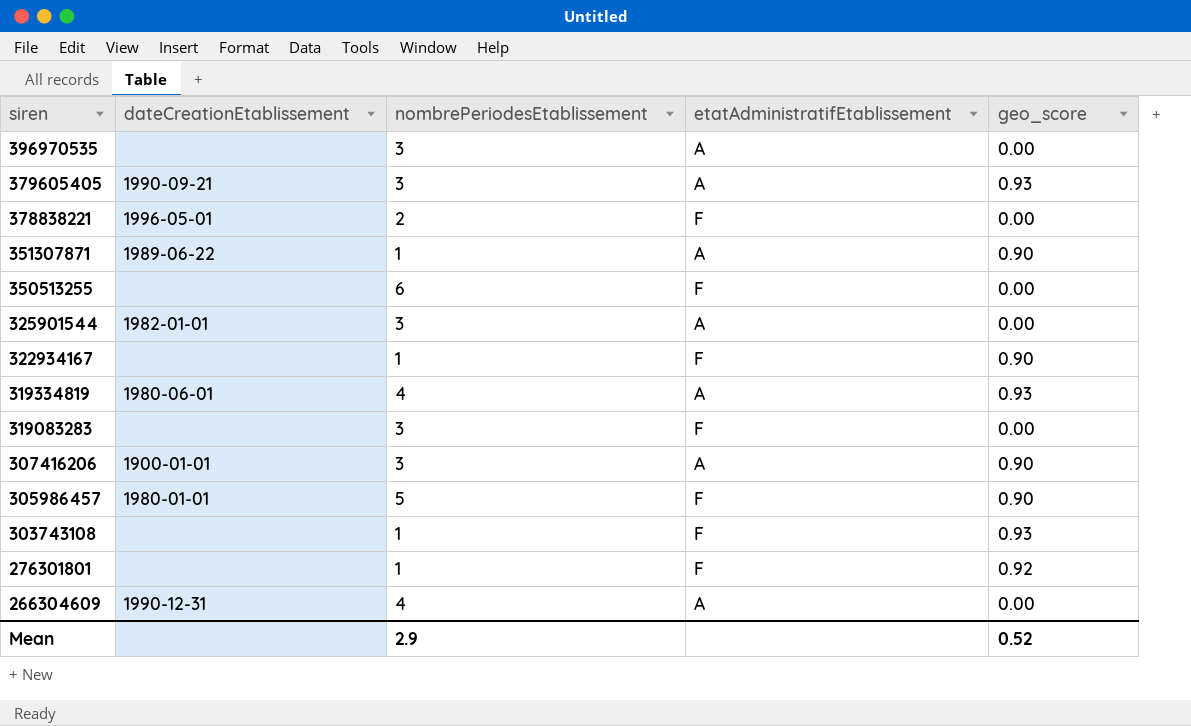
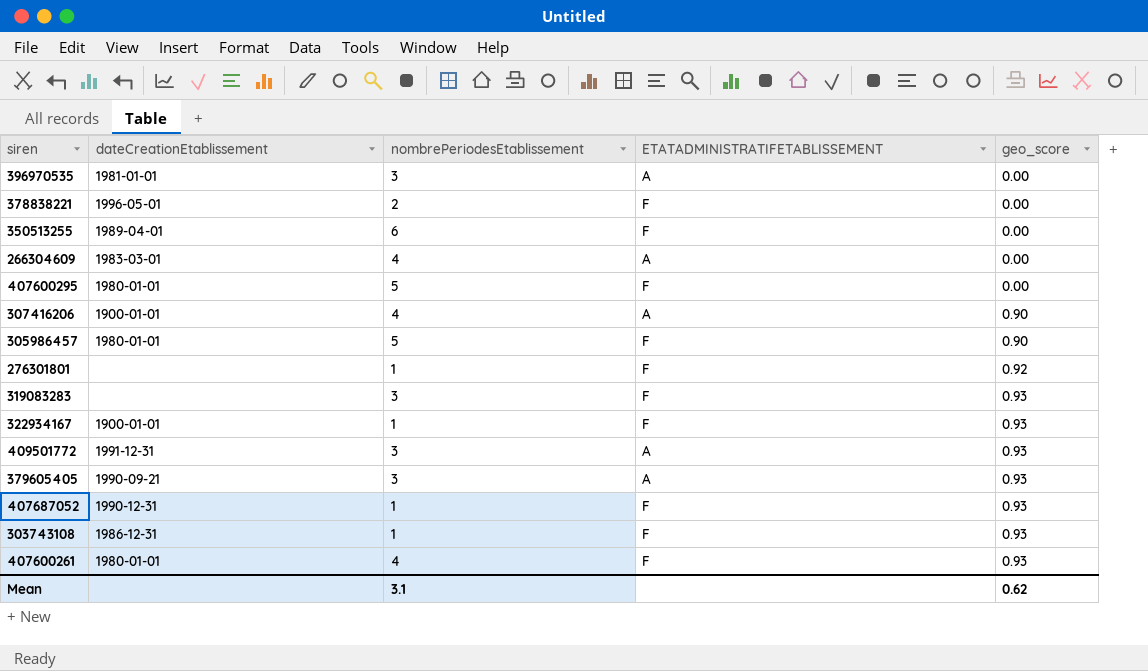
row order: siren descending -> geo_score ascending
column name: etatAdministratifEtablissement -> ETATADMINISTRATIFETABLISSEMENT
row 351307871: 1989-06-22 | 1 | A | 0.90 -> none
row 325901544: 1982-01-01 | 3 | A | 0.00 -> none
row 319334819: 1980-06-01 | 4 | A | 0.93 -> none
396970535 | dateCreationEtablissement: none -> 1981-01-01
350513255 | dateCreationEtablissement: none -> 1989-04-01
266304609 | dateCreationEtablissement: 1990-12-31 -> 1983-03-01
row 407600295: none -> 1980-01-01 | 5 | F | 0.00
307416206 | nombrePeriodesEtablissement: 3 -> 4
319083283 | geo_score: 0.00 -> 0.93
322934167 | dateCreationEtablissement: none -> 1900-01-01
322934167 | geo_score: 0.90 -> 0.93
row 409501772: none -> 1991-12-31 | 3 | A | 0.93
row 407687052: none -> 1990-12-31 | 1 | F | 0.93
303743108 | dateCreationEtablissement: none -> 1986-12-31
row 407600261: none -> 1980-01-01 | 4 | F | 0.93
Mean | nombrePeriodesEtablissement: 2.9 -> 3.1
Mean | geo_score: 0.52 -> 0.62

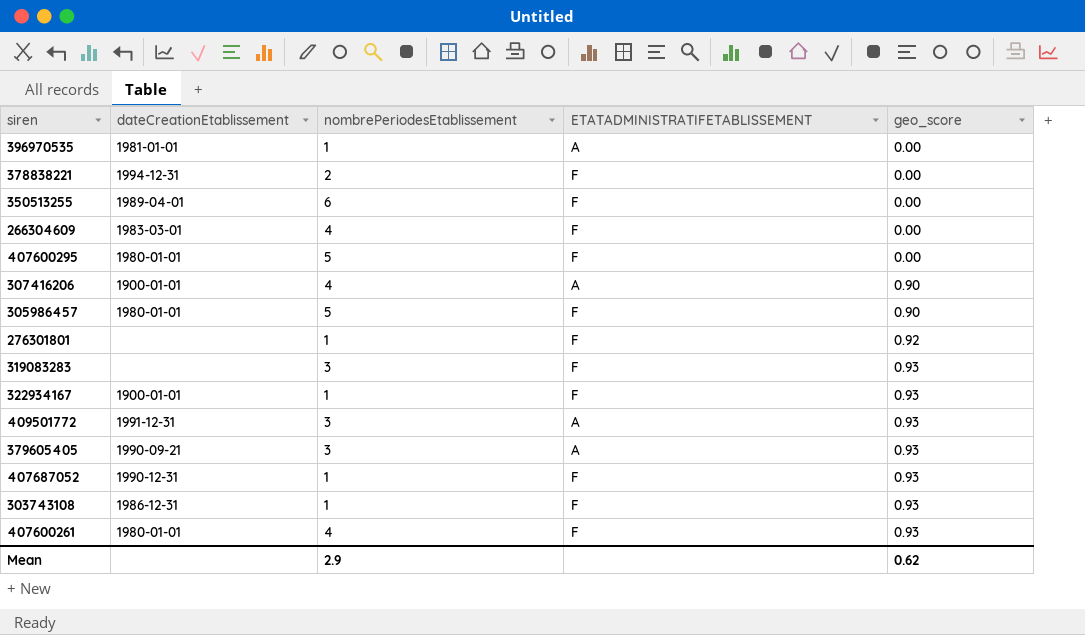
396970535 | nombrePeriodesEtablissement: 3 -> 1
378838221 | dateCreationEtablissement: 1996-05-01 -> 1994-12-31
266304609 | ETATADMINISTRATIFETABLISSEMENT: A -> F
Mean | nombrePeriodesEtablissement: 3.1 -> 2.9

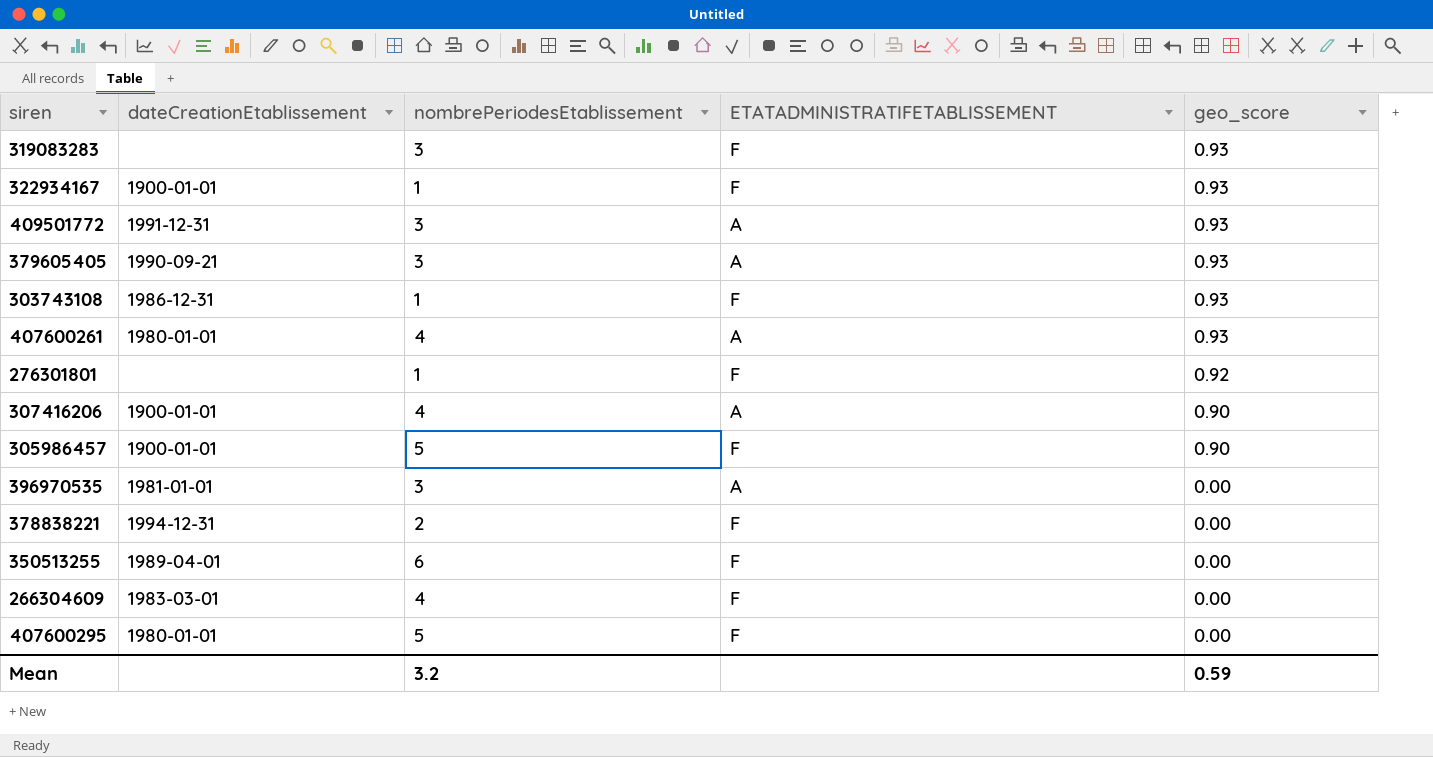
row order: geo_score ascending -> geo_score descending
row 407687052: 1990-12-31 | 1 | F | 0.93 -> none
407600261 | ETATADMINISTRATIFETABLISSEMENT: F -> A
305986457 | dateCreationEtablissement: 1980-01-01 -> 1900-01-01
396970535 | nombrePeriodesEtablissement: 1 -> 3
Mean | nombrePeriodesEtablissement: 2.9 -> 3.2
Mean | geo_score: 0.62 -> 0.59

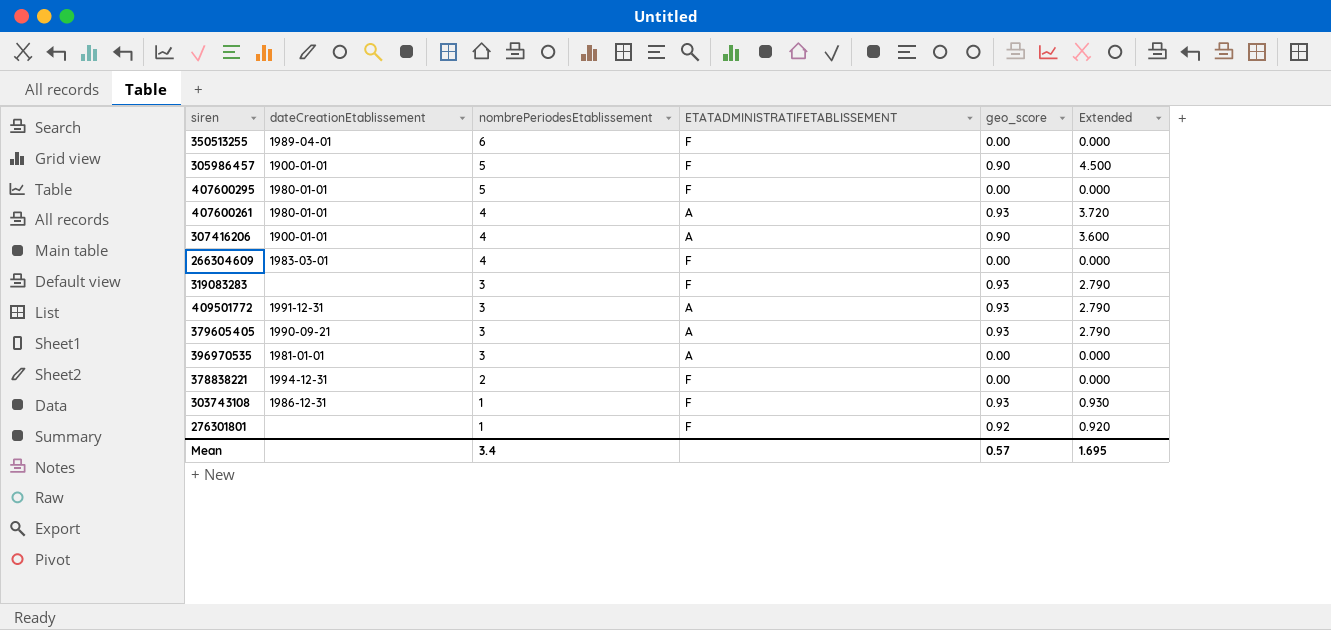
row order: geo_score descending -> nombrePeriodesEtablissement descending
column Extended | formula: none -> [nombrePeriodesEtablissement] * [geo_score]
row 322934167: 1900-01-01 | 1 | F | 0.93 -> none
Mean | nombrePeriodesEtablissement: 3.2 -> 3.4
Mean | geo_score: 0.59 -> 0.57

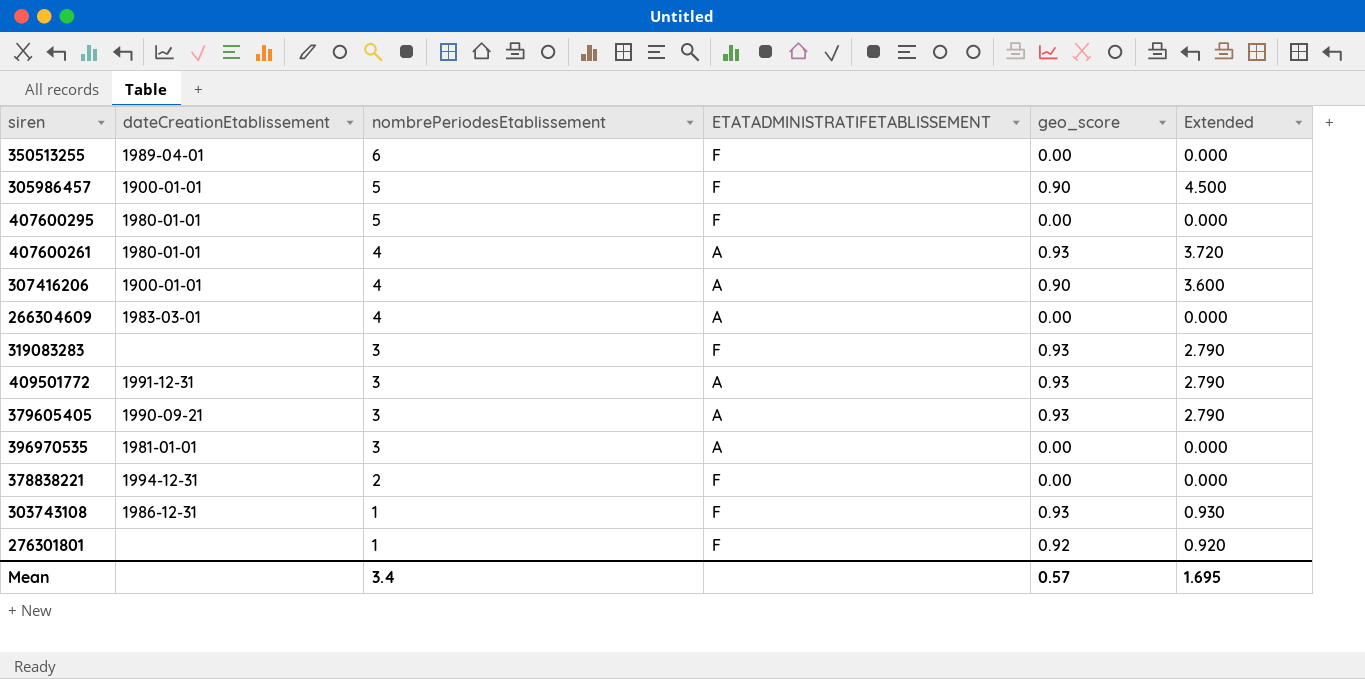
266304609 | ETATADMINISTRATIFETABLISSEMENT: F -> A

